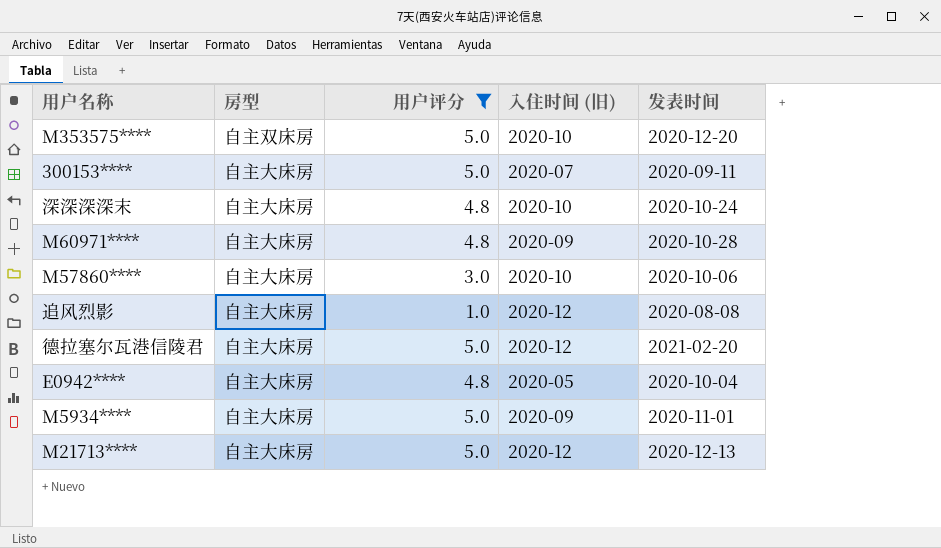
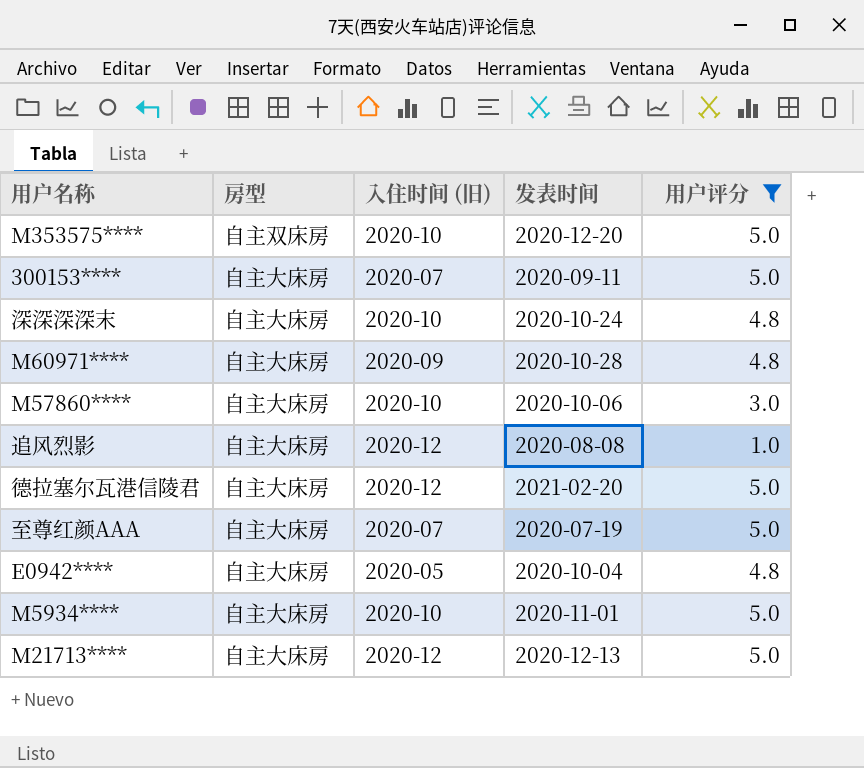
column 用户评分 | position: 3 -> 5
row 至尊红颜AAA: none -> 自主大床房 | 2020-07 | 2020-07-19 | 5.0
M5934**** | 入住时间 (旧): 2020-09 -> 2020-10

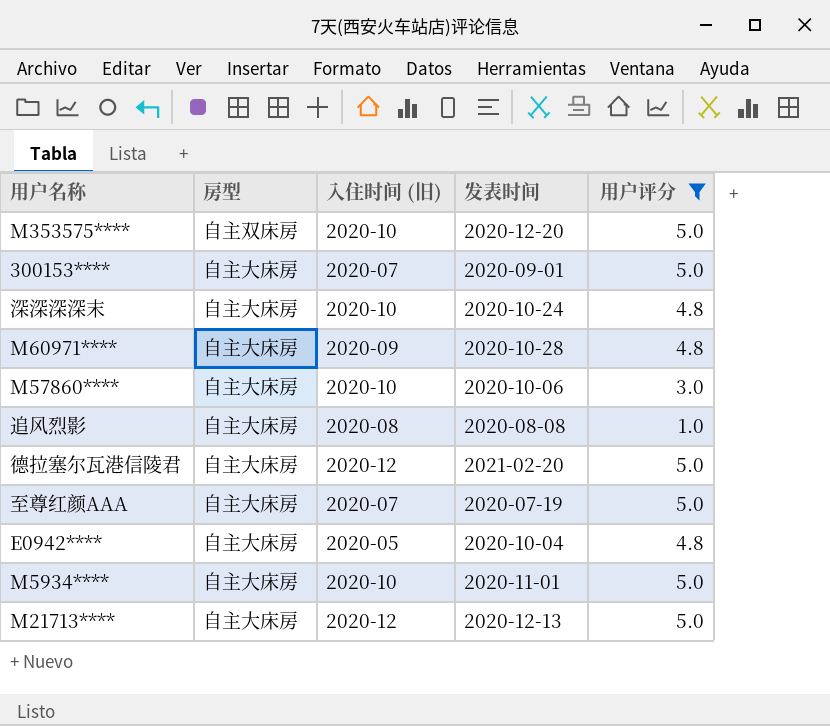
300153**** | 发表时间: 2020-09-11 -> 2020-09-01
追风烈影 | 入住时间 (旧): 2020-12 -> 2020-08

